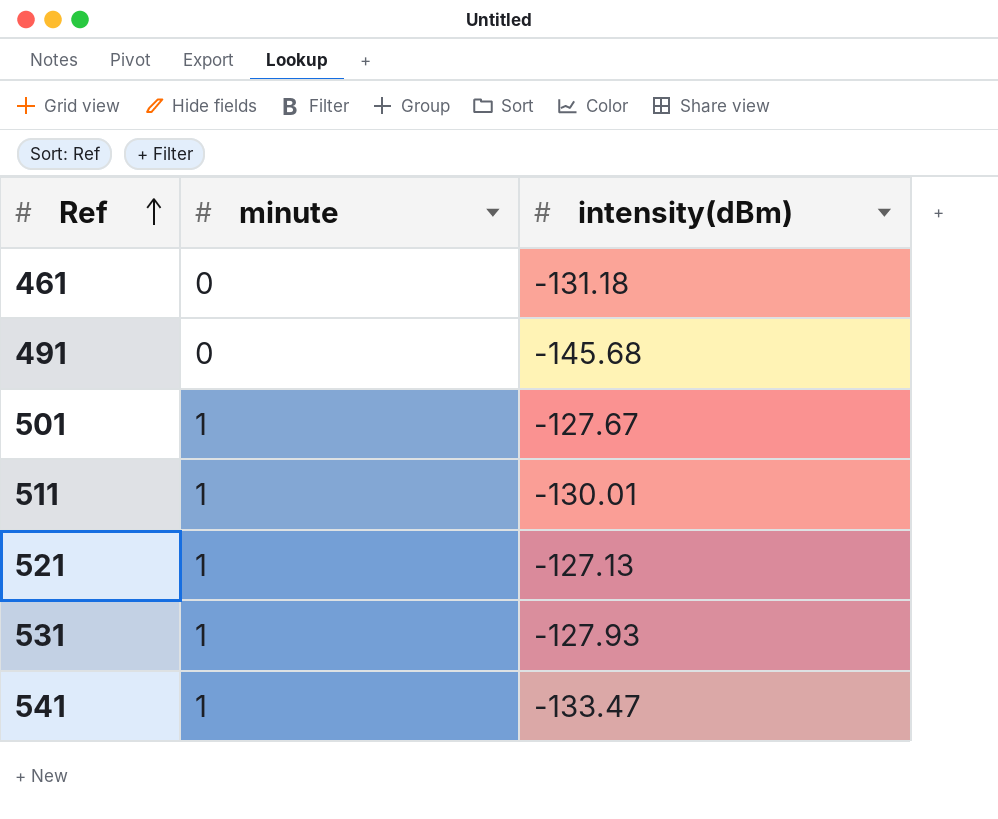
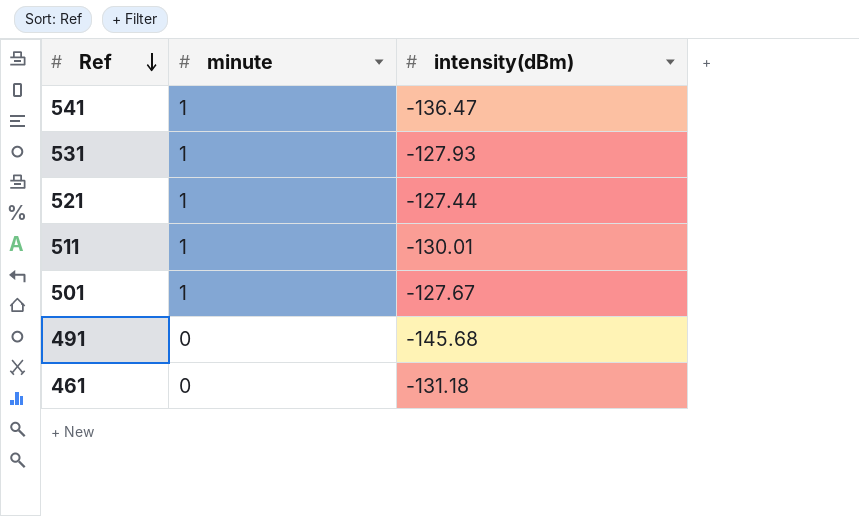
row order: Ref ascending -> Ref descending
541 | intensity(dBm): -133.47 -> -136.47
521 | intensity(dBm): -127.13 -> -127.44

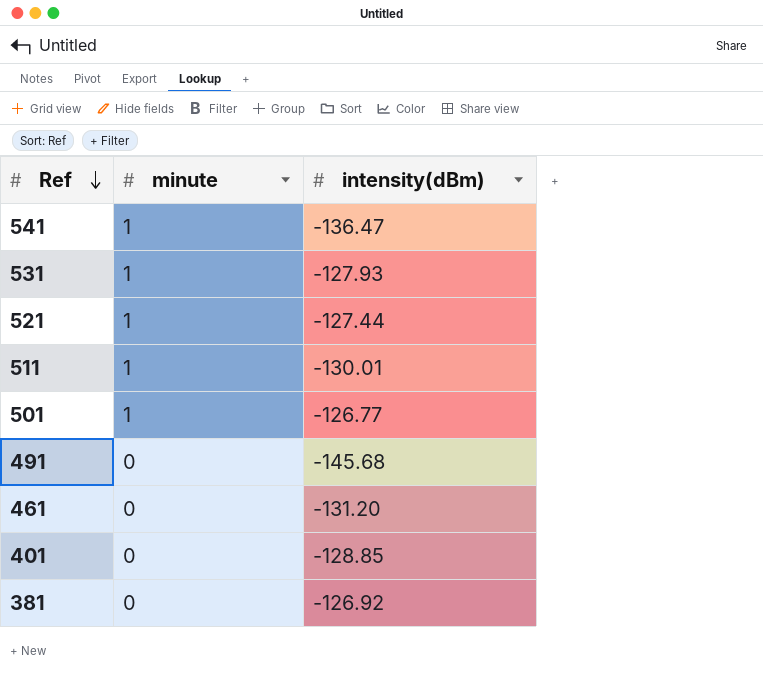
501 | intensity(dBm): -127.67 -> -126.77
461 | intensity(dBm): -131.18 -> -131.20
row 401: none -> 0 | -128.85
row 381: none -> 0 | -126.92

